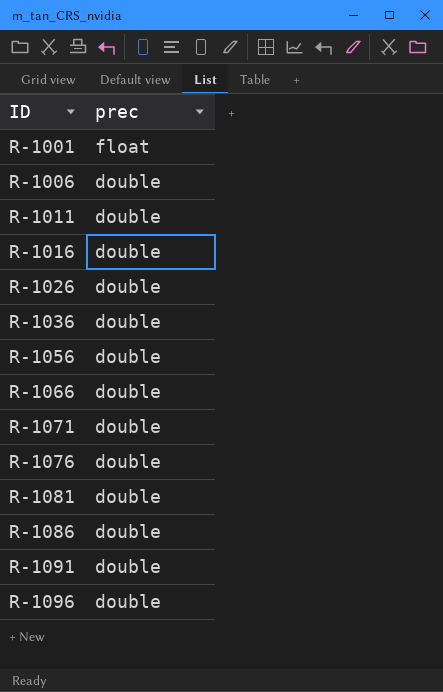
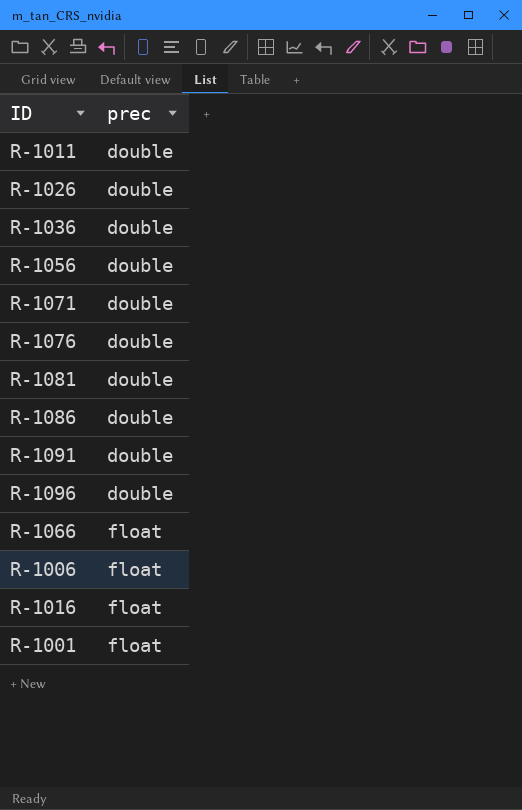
row order: ID ascending -> prec ascending
R-1066 | prec: double -> float
R-1006 | prec: double -> float
R-1016 | prec: double -> float

